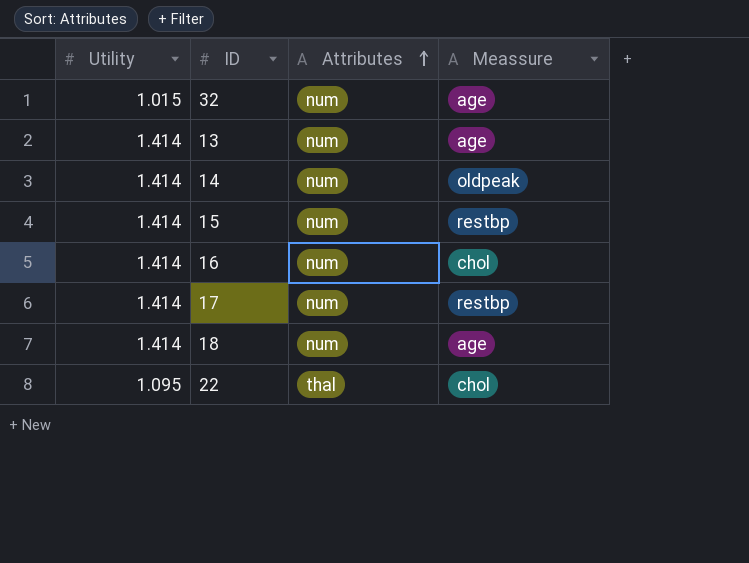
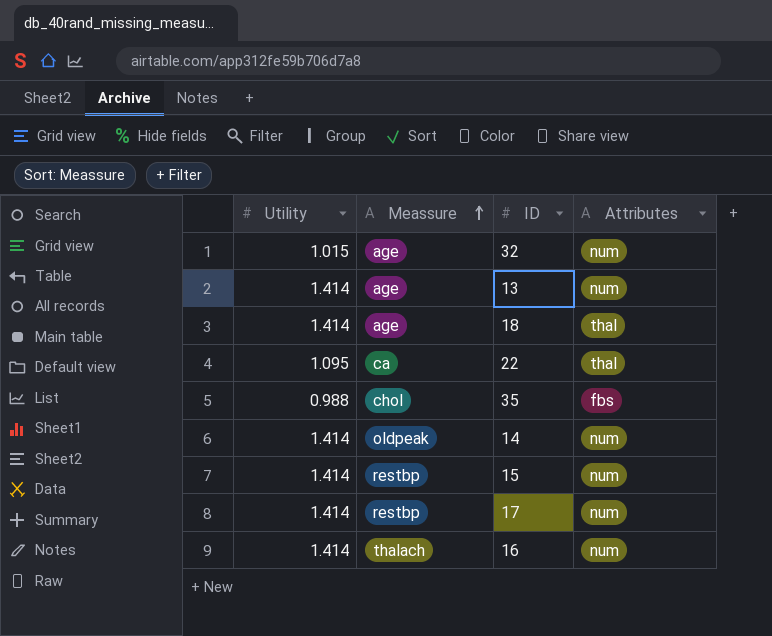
row order: Attributes ascending -> Meassure ascending
column Meassure | position: 4 -> 2
18 | Attributes: num -> thal
22 | Meassure: chol -> ca
row 35: none -> 0.988 | chol | fbs
16 | Meassure: chol -> thalach

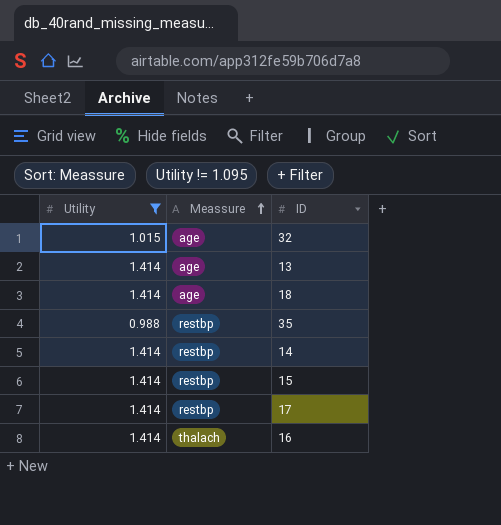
filter: none -> Utility != 1.095
column Attributes | position: 4 -> none
35 | Meassure: chol -> restbp
14 | Meassure: oldpeak -> restbp

